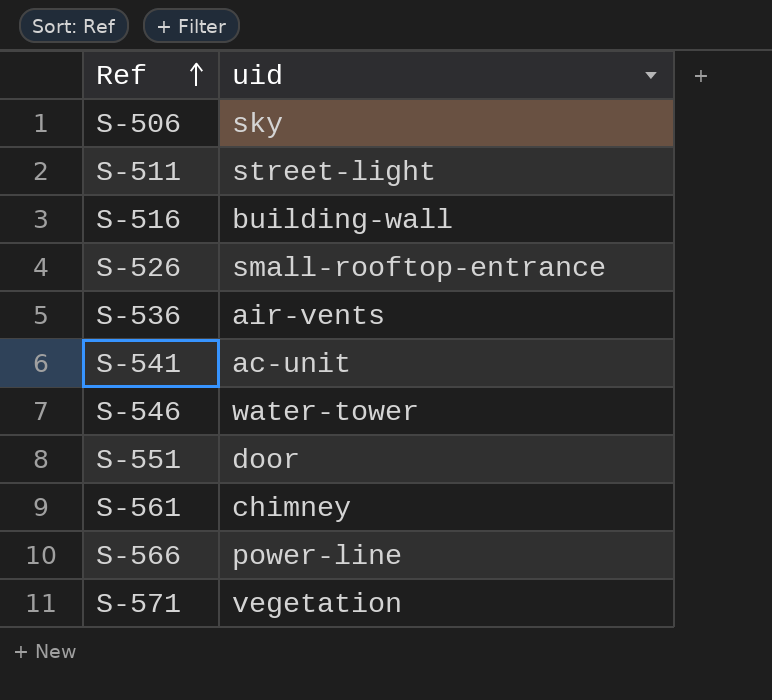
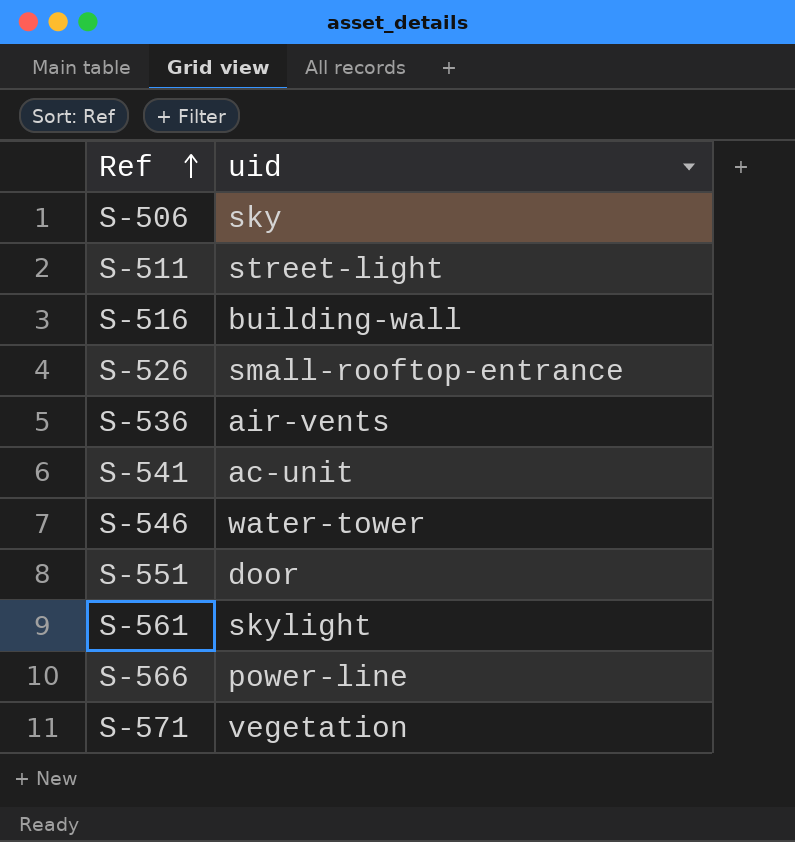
S-561 | uid: chimney -> skylight

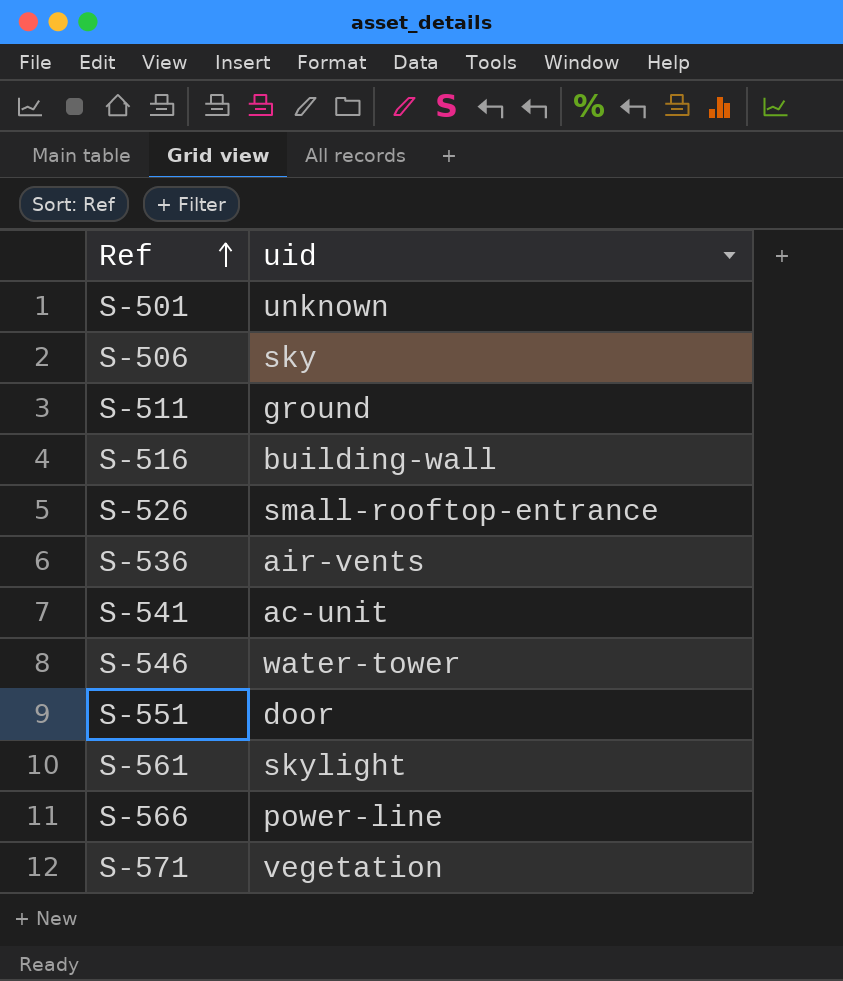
row S-501: none -> unknown
S-511 | uid: street-light -> ground

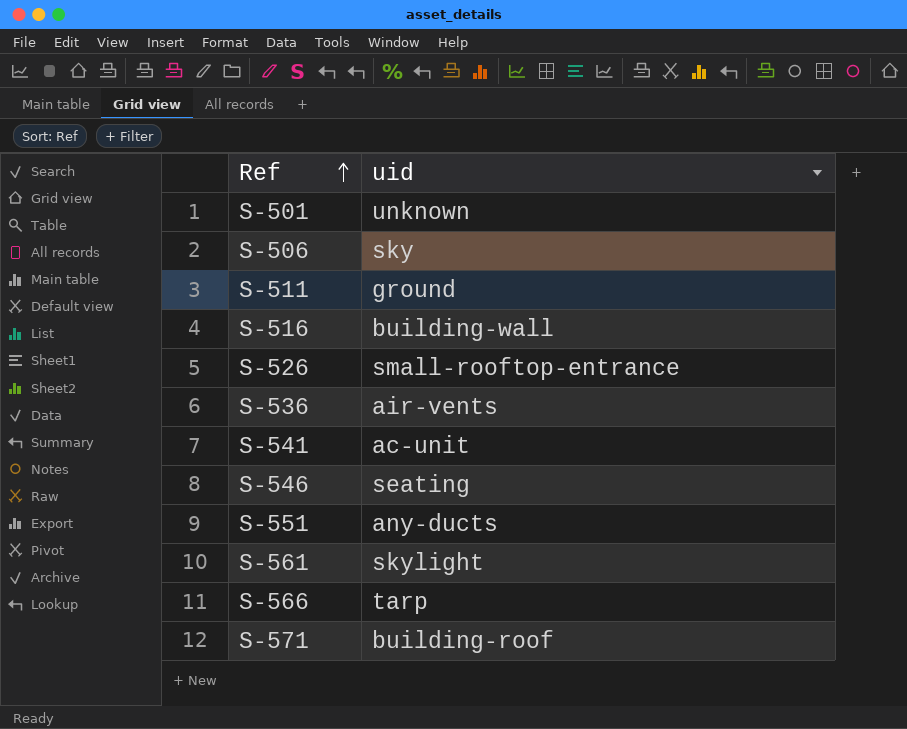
S-546 | uid: water-tower -> seating
S-551 | uid: door -> any-ducts
S-566 | uid: power-line -> tarp
S-571 | uid: vegetation -> building-roof

